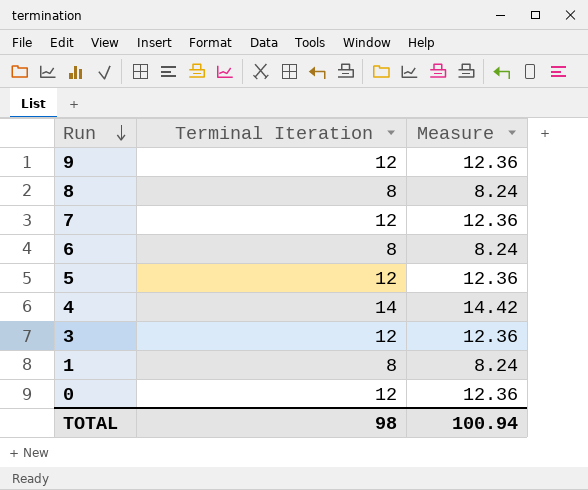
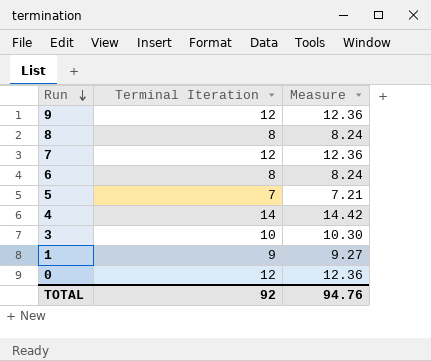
5 | Terminal Iteration: 12 -> 7
5 | Measure: 12.36 -> 7.21
3 | Terminal Iteration: 12 -> 10
3 | Measure: 12.36 -> 10.30
1 | Terminal Iteration: 8 -> 9
1 | Measure: 8.24 -> 9.27
TOTAL | Terminal Iteration: 98 -> 92
TOTAL | Measure: 100.94 -> 94.76

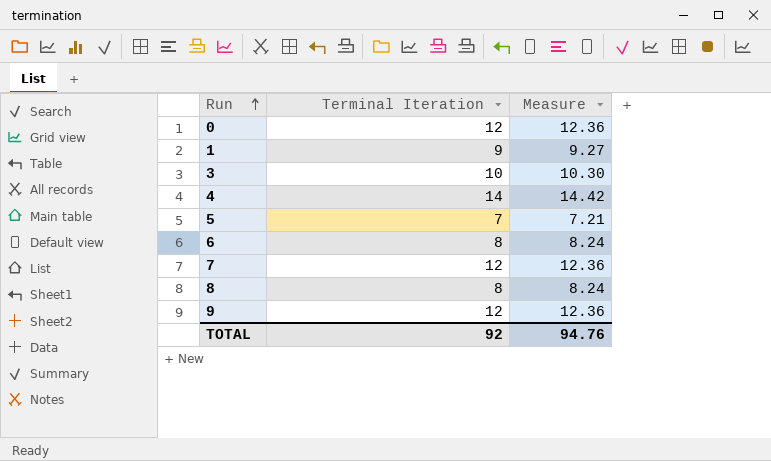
row order: Run descending -> Run ascending

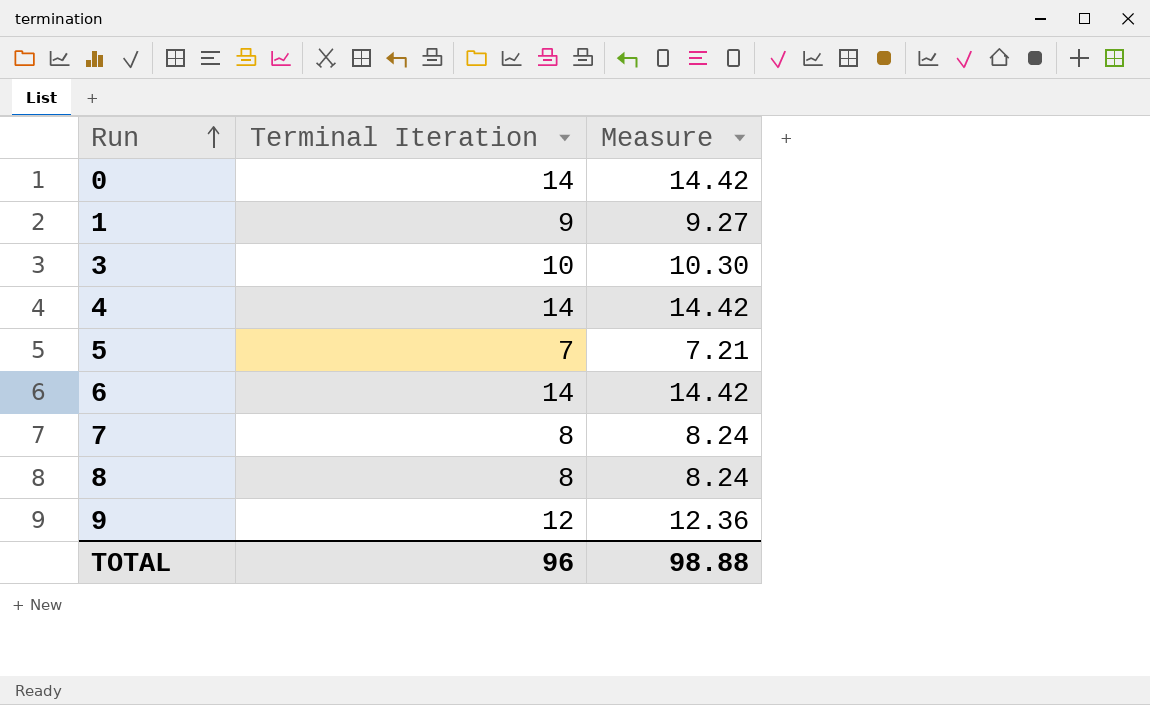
0 | Terminal Iteration: 12 -> 14
0 | Measure: 12.36 -> 14.42
6 | Terminal Iteration: 8 -> 14
6 | Measure: 8.24 -> 14.42
7 | Terminal Iteration: 12 -> 8
7 | Measure: 12.36 -> 8.24
TOTAL | Terminal Iteration: 92 -> 96
TOTAL | Measure: 94.76 -> 98.88

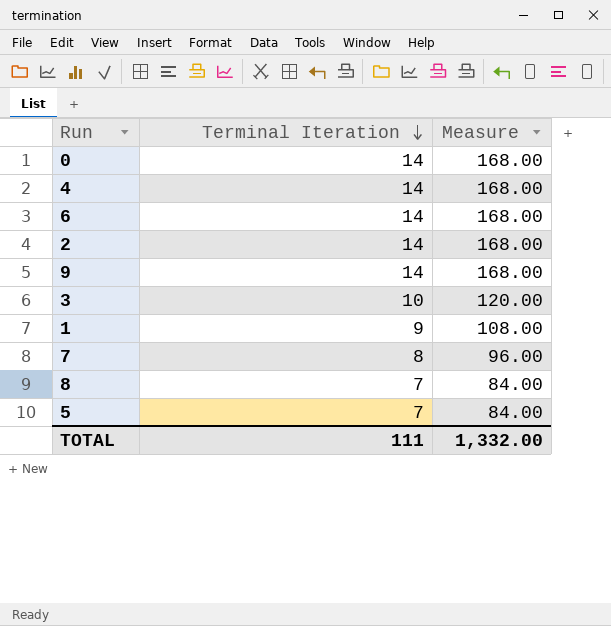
row order: Run ascending -> Terminal Iteration descending
column Measure | formula: [Terminal Iteration] * 1.03 -> [Terminal Iteration] * 12
row 2: none -> 14 | 168.00
9 | Terminal Iteration: 12 -> 14
8 | Terminal Iteration: 8 -> 7
TOTAL | Terminal Iteration: 96 -> 111
TOTAL | Measure: 98.88 -> 1,332.00

